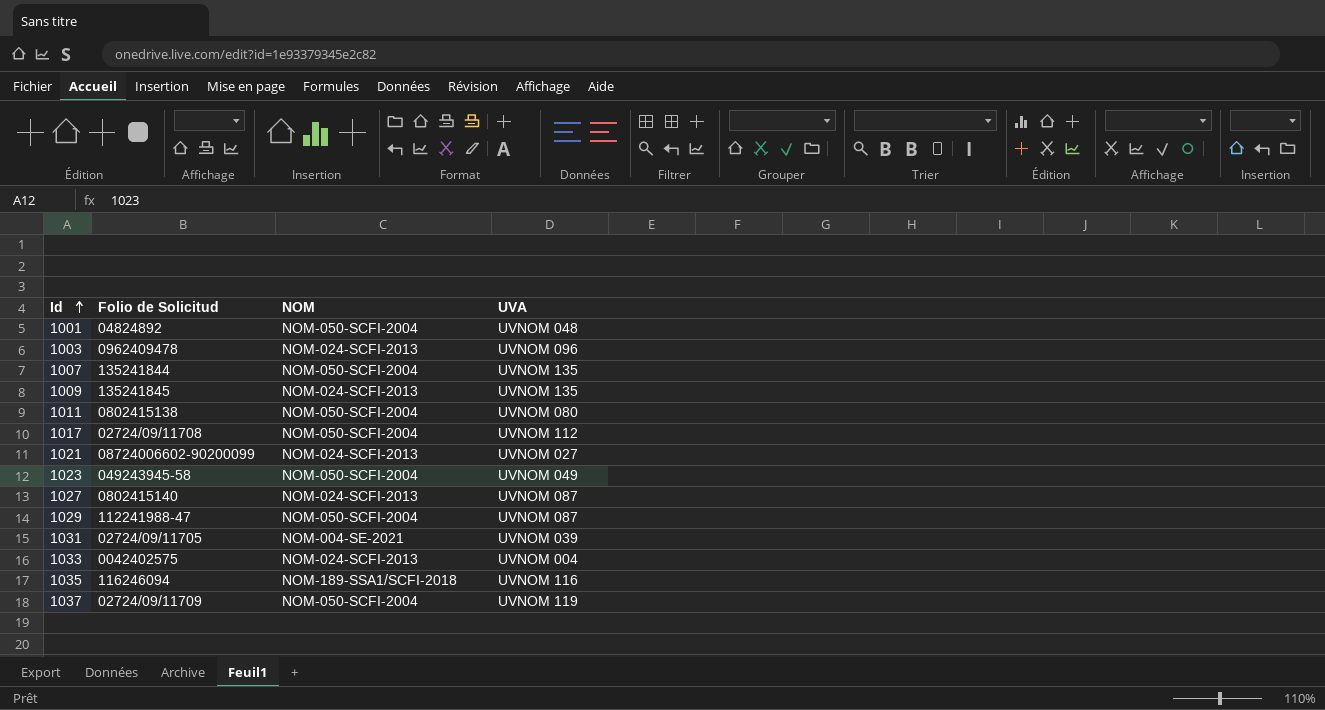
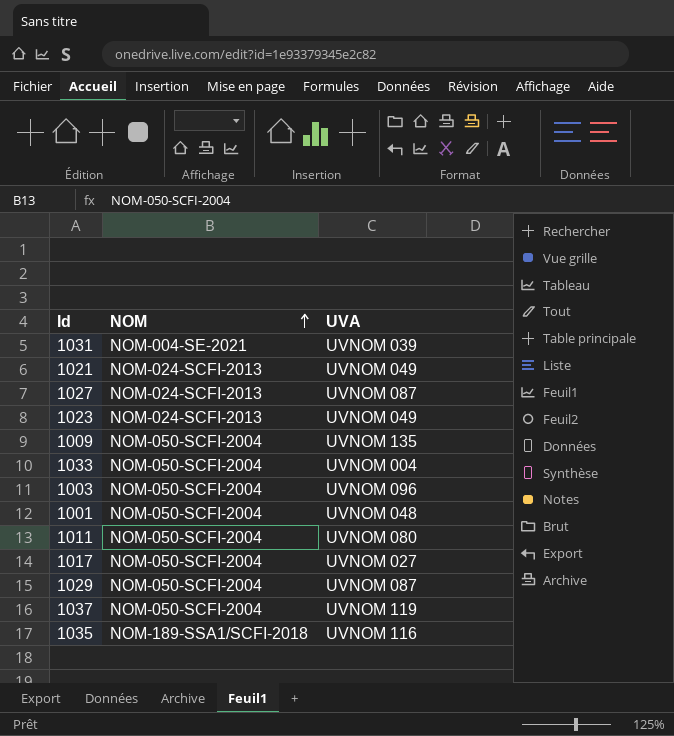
row order: Id ascending -> NOM ascending
column Folio de Solicitud | position: 2 -> none
row 1007: 135241844 | NOM-050-SCFI-2004 | UVNOM 135 -> none
1021 | UVA: UVNOM 027 -> UVNOM 049
1023 | NOM: NOM-050-SCFI-2004 -> NOM-024-SCFI-2013
1009 | NOM: NOM-024-SCFI-2013 -> NOM-050-SCFI-2004
1033 | NOM: NOM-024-SCFI-2013 -> NOM-050-SCFI-2004
1003 | NOM: NOM-024-SCFI-2013 -> NOM-050-SCFI-2004
1017 | UVA: UVNOM 112 -> UVNOM 027

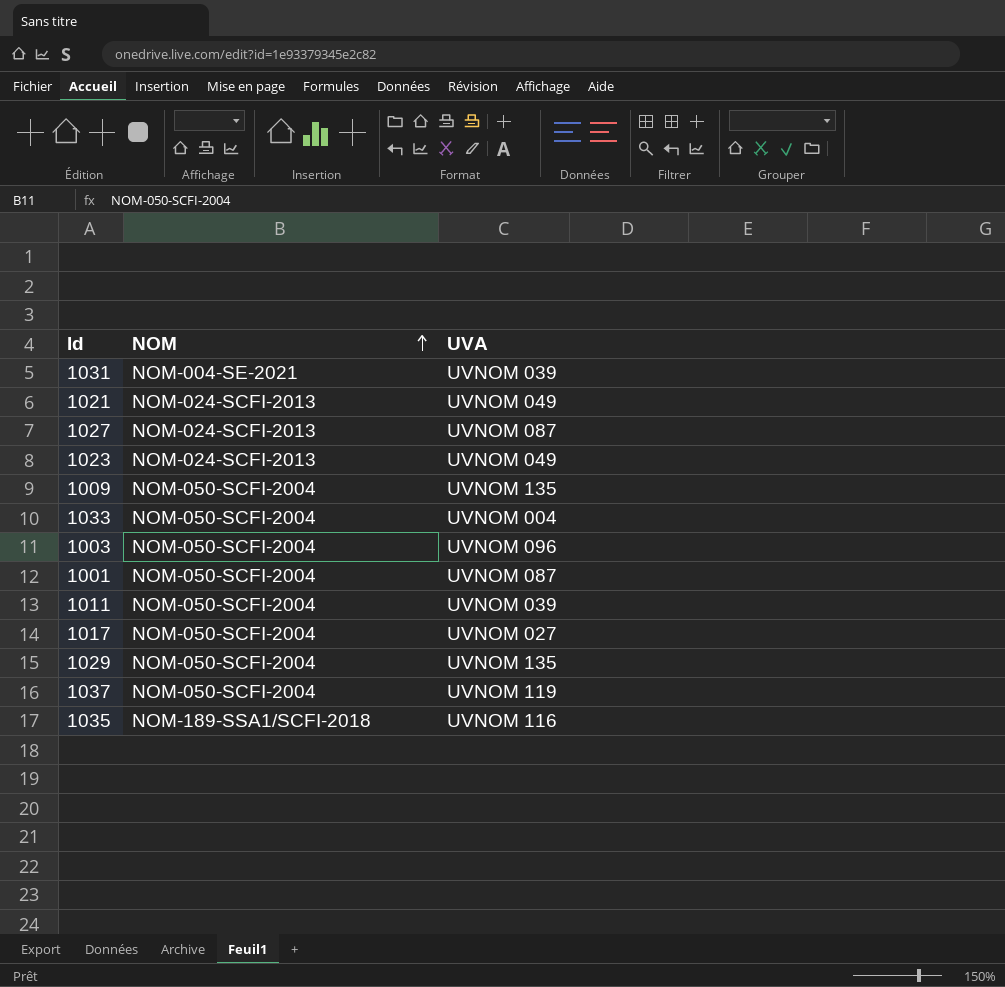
1001 | UVA: UVNOM 048 -> UVNOM 087
1011 | UVA: UVNOM 080 -> UVNOM 039
1029 | UVA: UVNOM 087 -> UVNOM 135

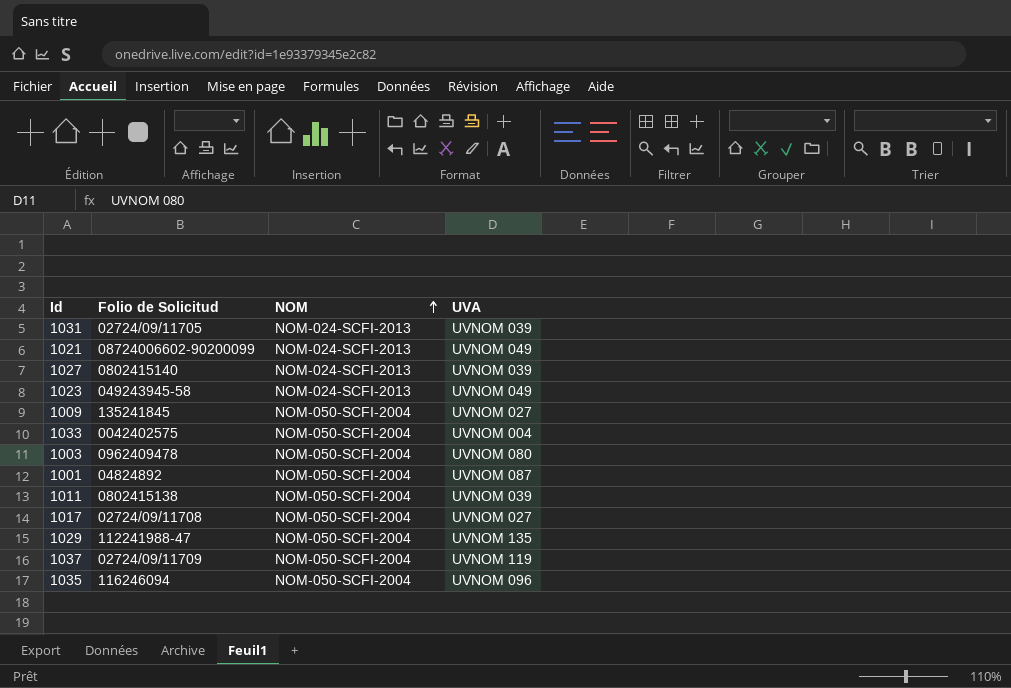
column Folio de Solicitud | position: none -> 2
1031 | NOM: NOM-004-SE-2021 -> NOM-024-SCFI-2013
1027 | UVA: UVNOM 087 -> UVNOM 039
1009 | UVA: UVNOM 135 -> UVNOM 027
1003 | UVA: UVNOM 096 -> UVNOM 080
1035 | NOM: NOM-189-SSA1/SCFI-2018 -> NOM-050-SCFI-2004
1035 | UVA: UVNOM 116 -> UVNOM 096

